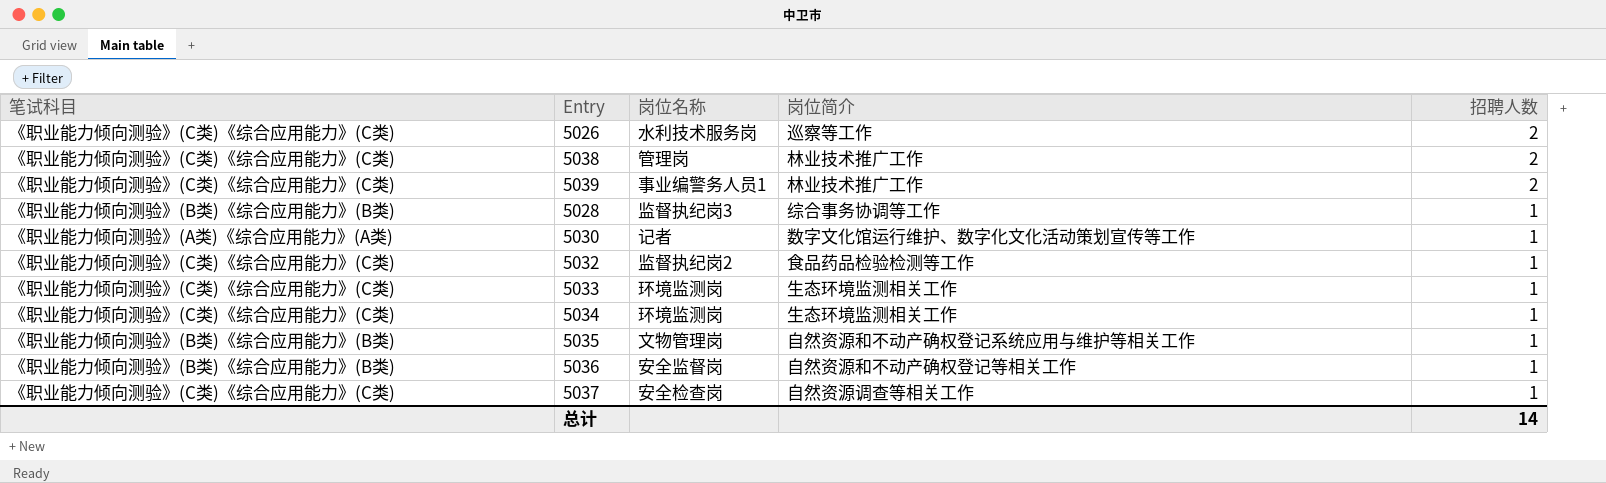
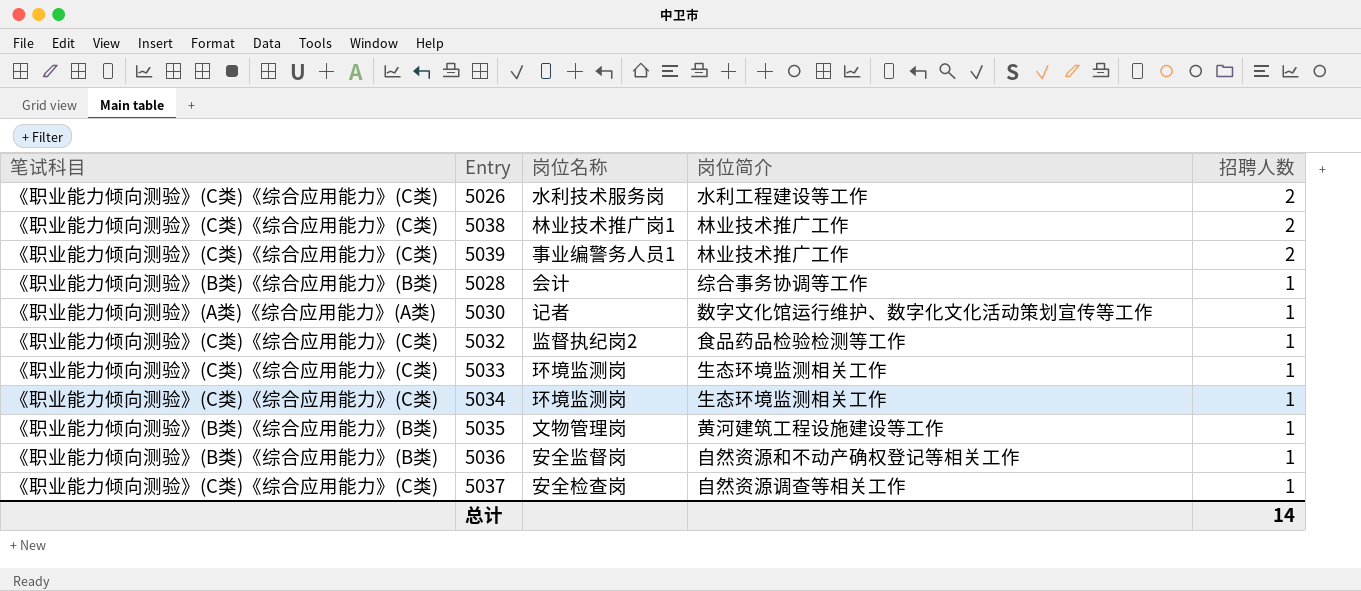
5026 | 岗位简介: 巡察等工作 -> 水利工程建设等工作
5038 | 岗位名称: 管理岗 -> 林业技术推广岗1
5028 | 岗位名称: 监督执纪岗3 -> 会计
5035 | 岗位简介: 自然资源和不动产确权登记系统应用与维护等相关工作 -> 黄河建筑工程设施建设等工作

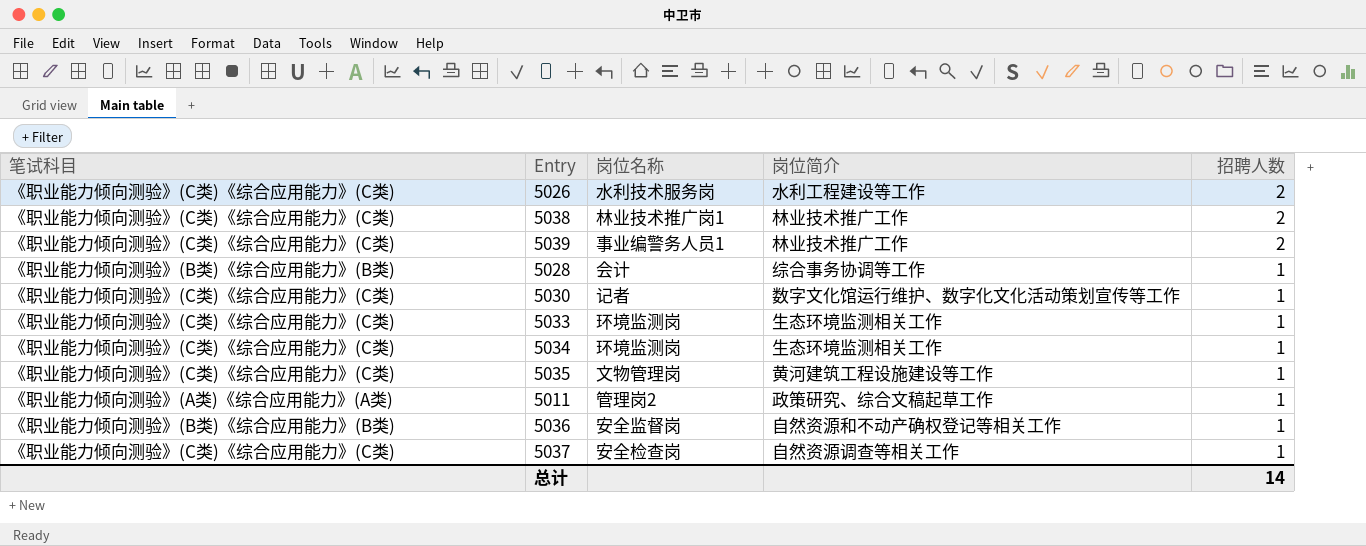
row 5032: 《职业能力倾向测验》(C类)《综合应用能力》(C类) | 监督执纪岗2 | 食品药品检验检测等工作 | 1 -> none
5030 | 笔试科目: 《职业能力倾向测验》(A类)《综合应用能力》(A类) -> 《职业能力倾向测验》(C类)《综合应用能力》(C类)
5035 | 笔试科目: 《职业能力倾向测验》(B类)《综合应用能力》(B类) -> 《职业能力倾向测验》(C类)《综合应用能力》(C类)
row 5011: none -> 《职业能力倾向测验》(A类)《综合应用能力》(A类) | 管理岗2 | 政策研究、综合文稿起草工作 | 1

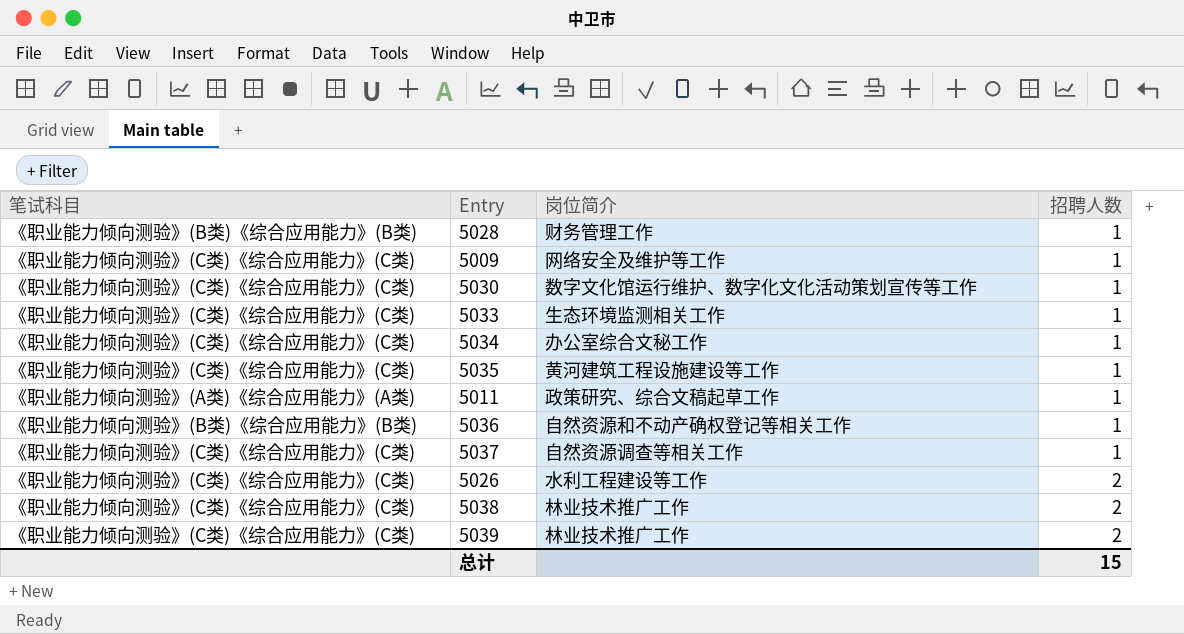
row order: 招聘人数 descending -> 招聘人数 ascending
column 岗位名称 | position: 3 -> none
5028 | 岗位简介: 综合事务协调等工作 -> 财务管理工作
row 5009: none -> 《职业能力倾向测验》(C类)《综合应用能力》(C类) | 网络安全及维护等工作 | 1
5034 | 岗位简介: 生态环境监测相关工作 -> 办公室综合文秘工作
总计 | 招聘人数: 14 -> 15

